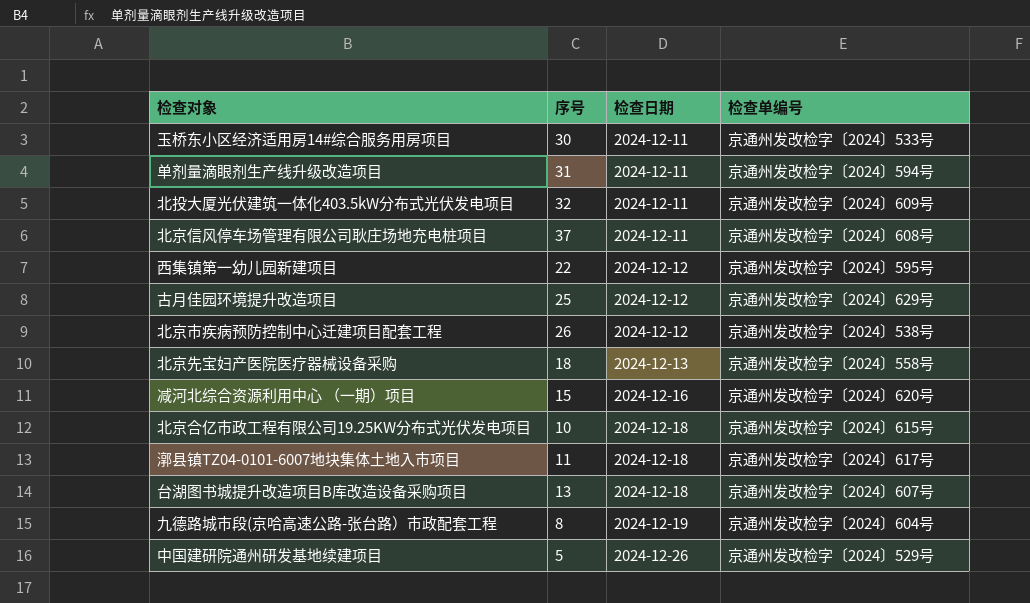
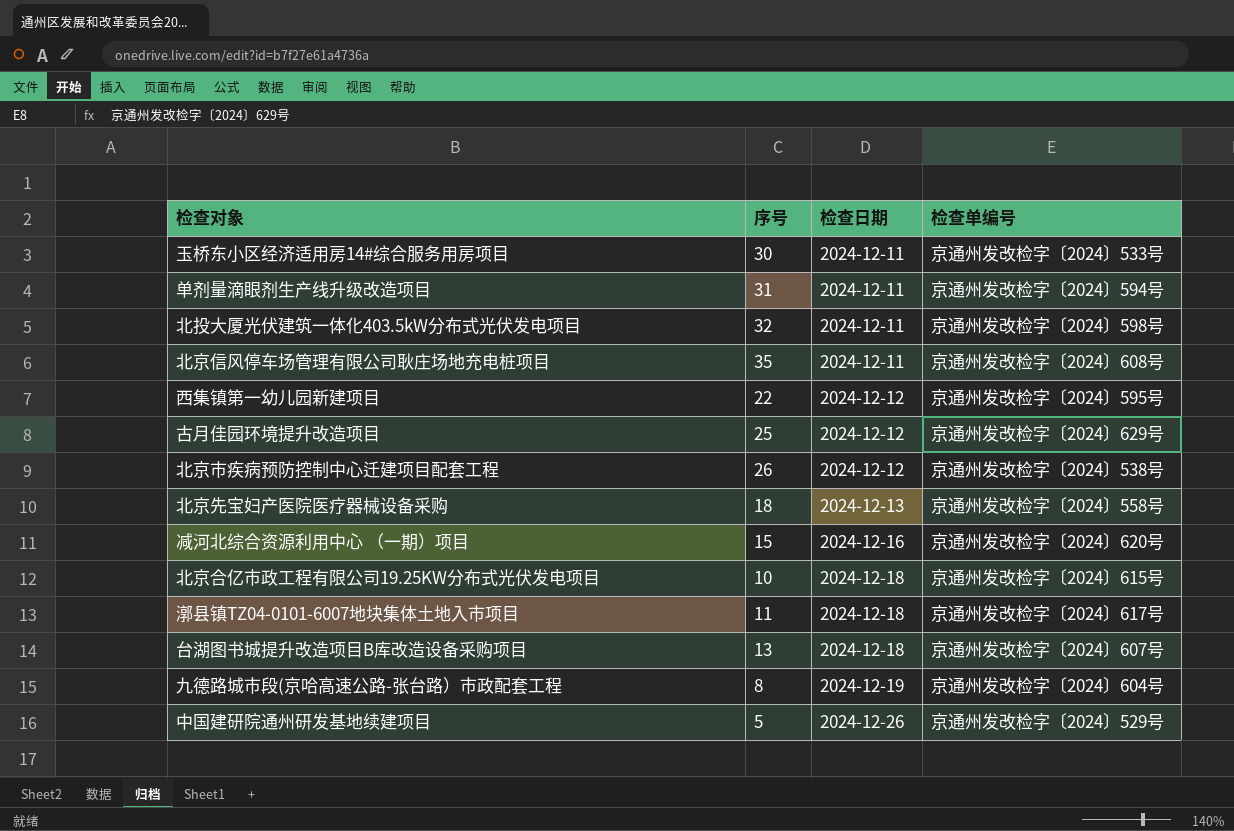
北投大厦光伏建筑一体化403.5kW分布式光伏发电项目 | 检查单编号: 京通州发改检字〔2024〕609号 -> 京通州发改检字〔2024〕598号
北京信风停车场管理有限公司耿庄场地充电桩项目 | 序号: 37 -> 35

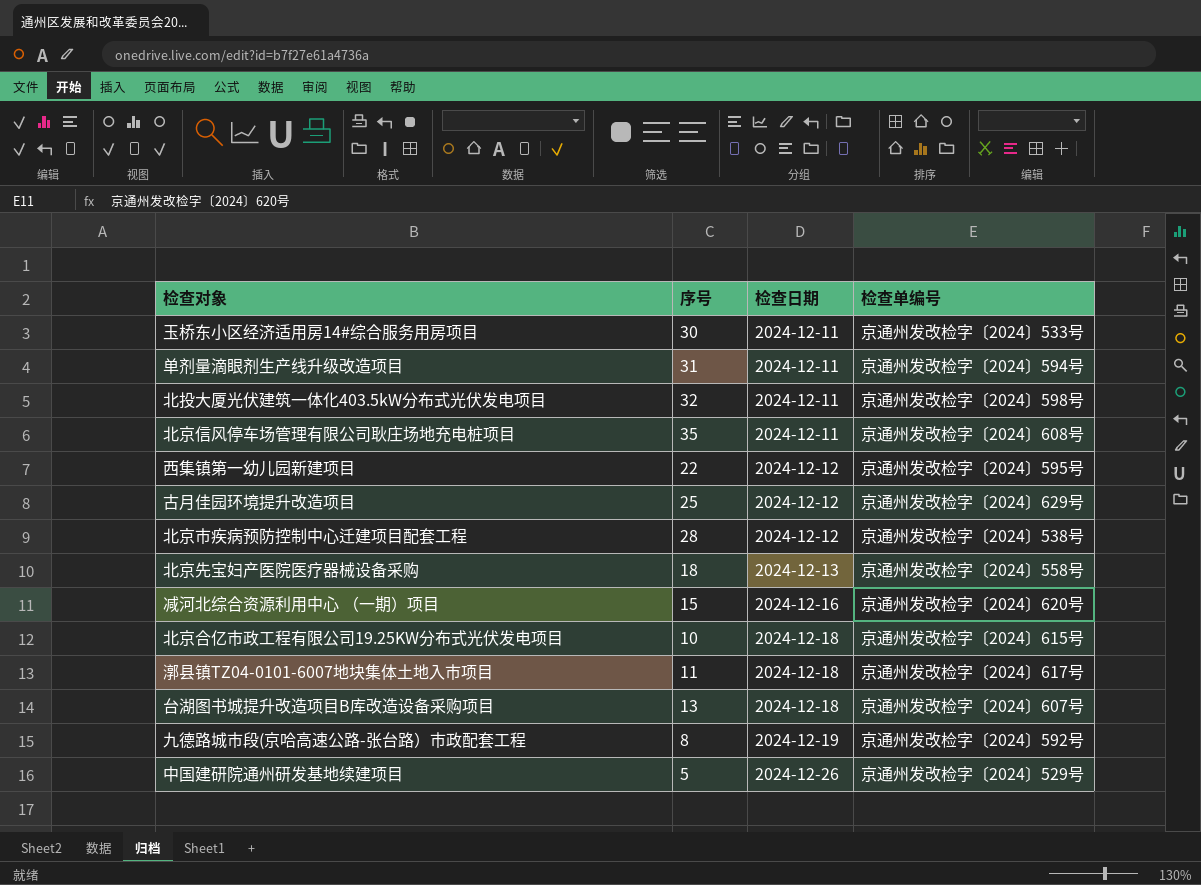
北京市疾病预防控制中心迁建项目配套工程 | 序号: 26 -> 28
九德路城市段(京哈高速公路-张台路）市政配套工程 | 检查单编号: 京通州发改检字〔2024〕604号 -> 京通州发改检字〔2024〕592号

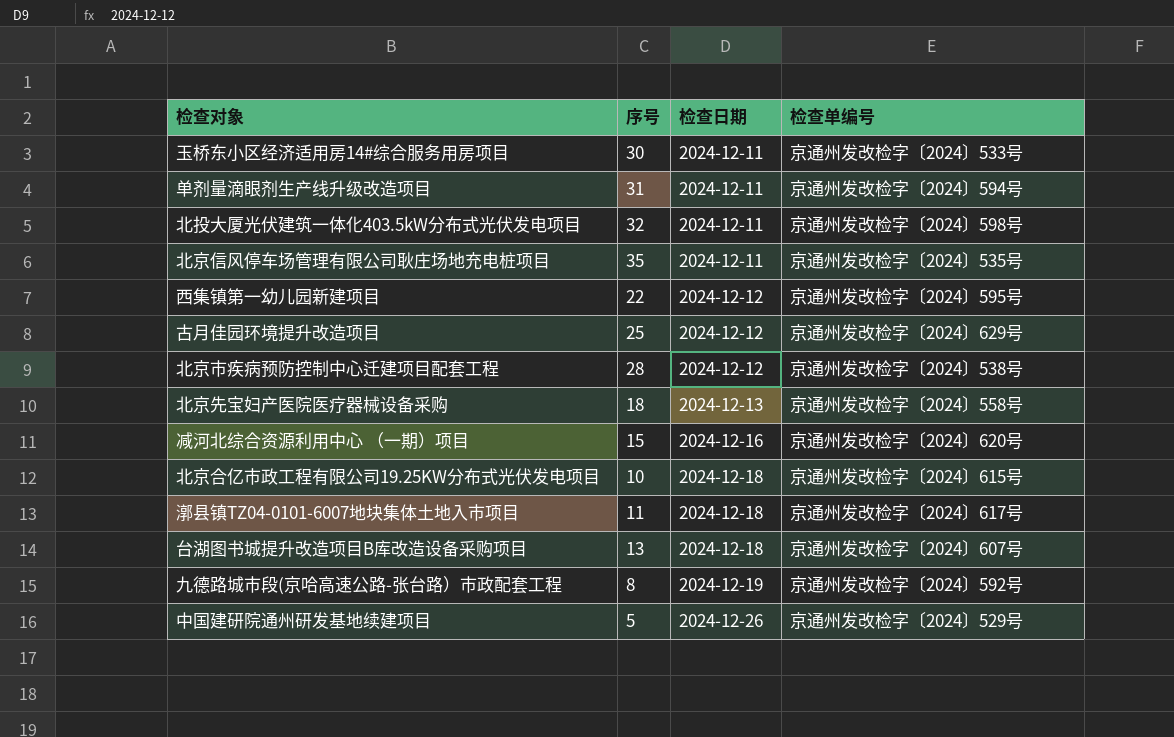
北京信风停车场管理有限公司耿庄场地充电桩项目 | 检查单编号: 京通州发改检字〔2024〕608号 -> 京通州发改检字〔2024〕535号

